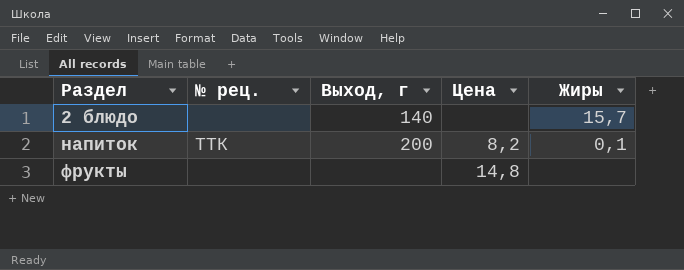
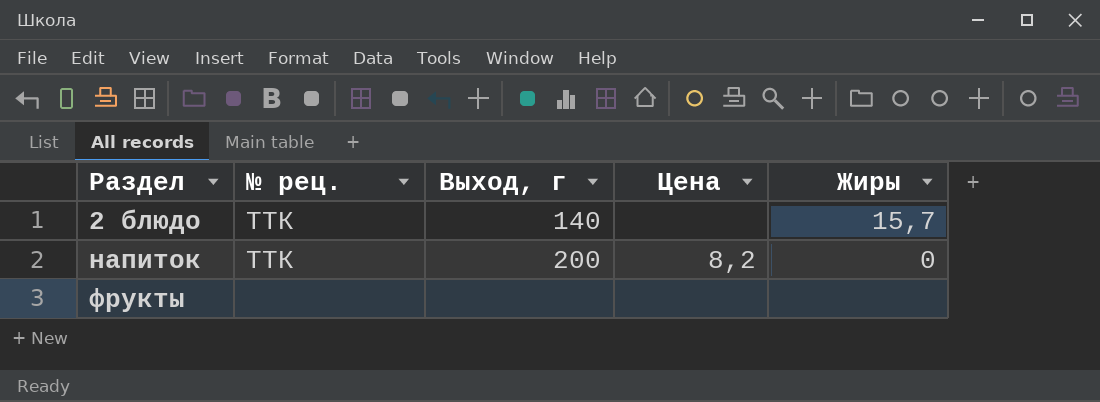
2 блюдо | № рец.: none -> ТТК
напиток | Жиры: 0,1 -> 0
фрукты | Цена: 14,8 -> none

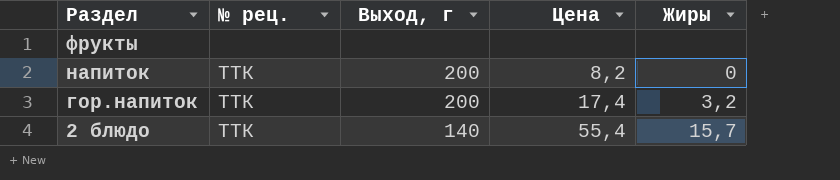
row order: Раздел ascending -> Раздел descending
row гор.напиток: none -> ТТК | 200 | 17,4 | 3,2
2 блюдо | Цена: none -> 55,4

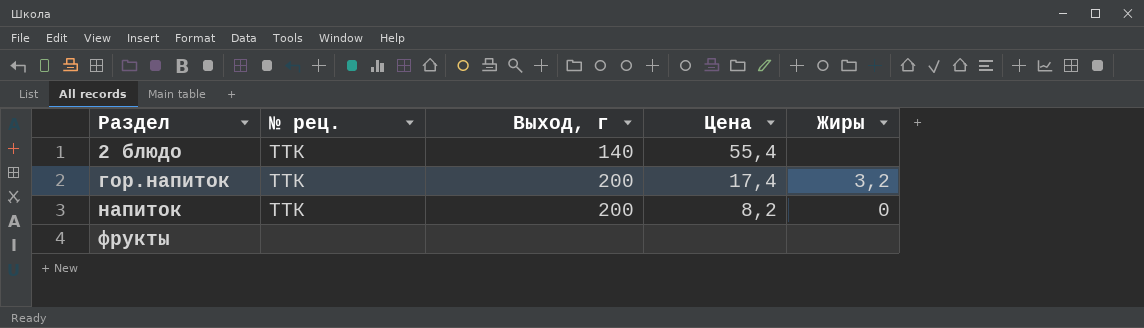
row order: Раздел descending -> Раздел ascending
2 блюдо | Жиры: 15,7 -> none

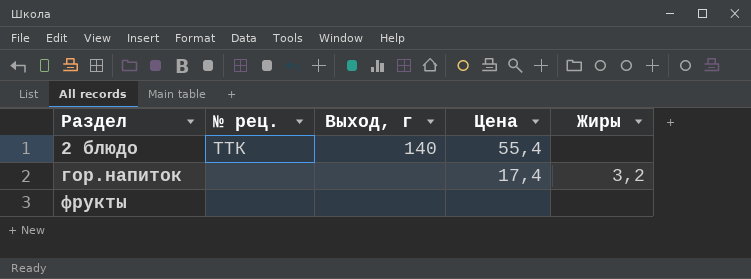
row напиток: ТТК | 200 | 8,2 | 0 -> none
гор.напиток | № рец.: ТТК -> none
гор.напиток | Выход, г: 200 -> none

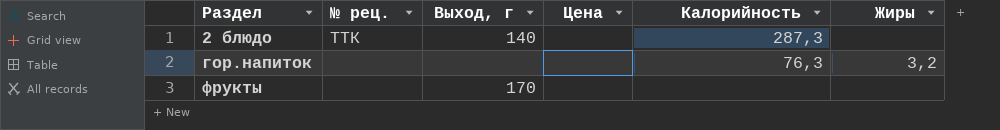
column Калорийность | position: none -> 5
2 блюдо | Цена: 55,4 -> none
гор.напиток | Цена: 17,4 -> none
фрукты | Выход, г: none -> 170

